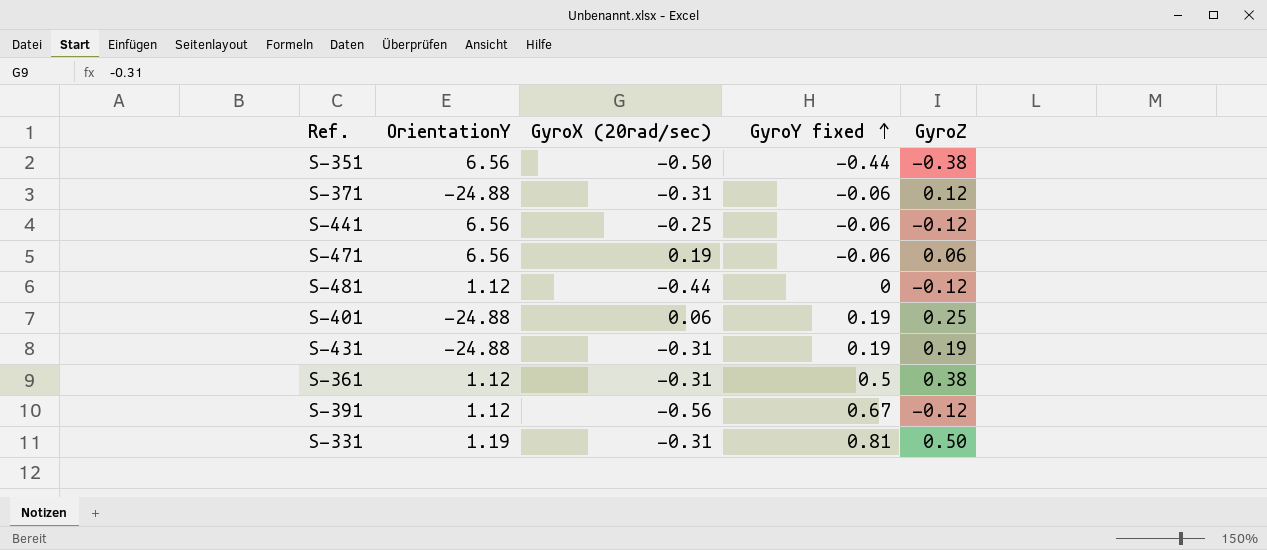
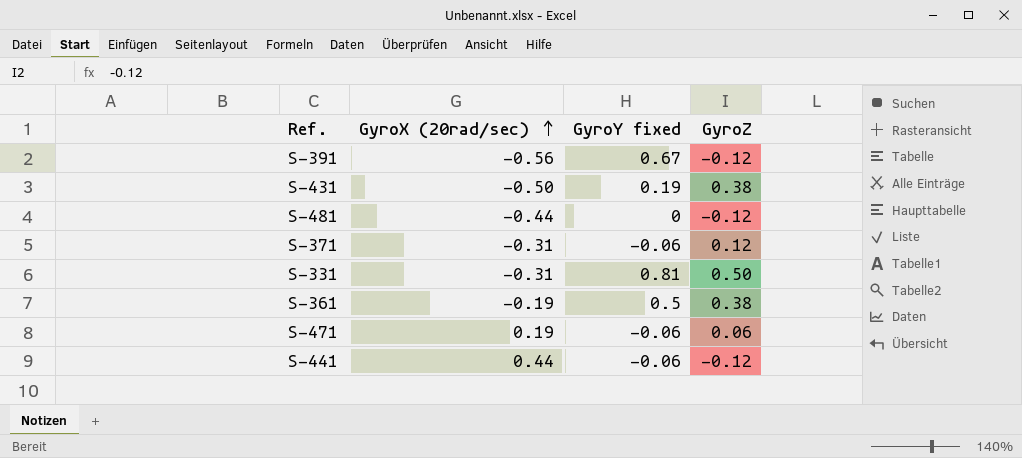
row order: GyroY fixed ascending -> GyroX (20rad/sec) ascending
column OrientationY | position: 2 -> none
row S-351: 6.56 | -0.50 | -0.44 | -0.38 -> none
row S-401: -24.88 | 0.06 | 0.19 | 0.25 -> none
S-431 | GyroX (20rad/sec): -0.31 -> -0.50
S-431 | GyroZ: 0.19 -> 0.38
S-361 | GyroX (20rad/sec): -0.31 -> -0.19
S-441 | GyroX (20rad/sec): -0.25 -> 0.44

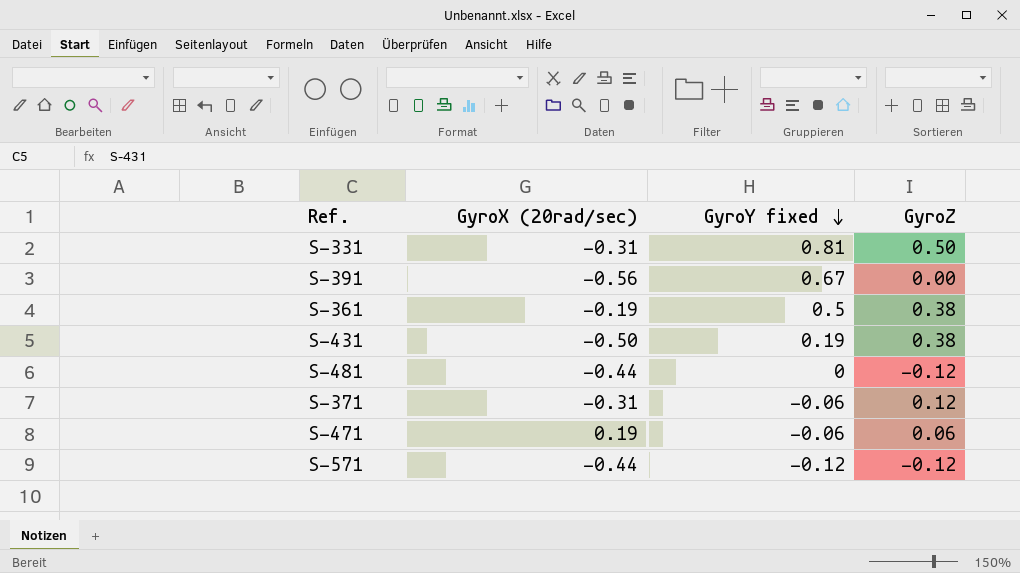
row order: GyroX (20rad/sec) ascending -> GyroY fixed descending
row S-441: 0.44 | -0.06 | -0.12 -> none
S-391 | GyroZ: -0.12 -> 0.00
row S-571: none -> -0.44 | -0.12 | -0.12

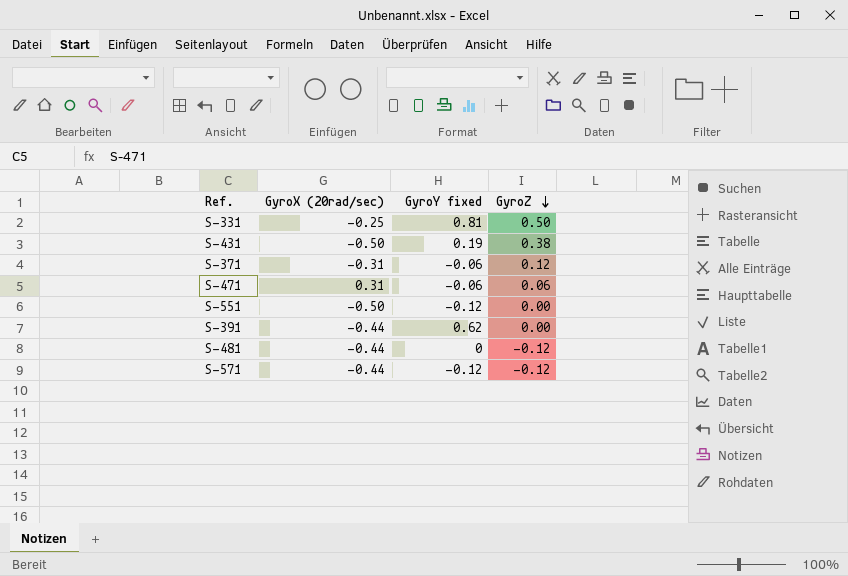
row order: GyroY fixed descending -> GyroZ descending
row S-361: -0.19 | 0.5 | 0.38 -> none
S-331 | GyroX (20rad/sec): -0.31 -> -0.25
S-471 | GyroX (20rad/sec): 0.19 -> 0.31
row S-551: none -> -0.50 | -0.12 | 0.00
S-391 | GyroX (20rad/sec): -0.56 -> -0.44
S-391 | GyroY fixed: 0.67 -> 0.62

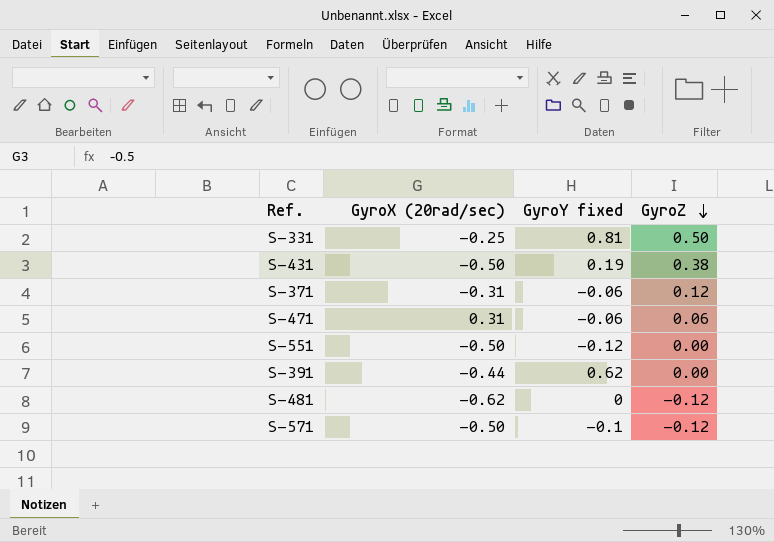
S-481 | GyroX (20rad/sec): -0.44 -> -0.62
S-571 | GyroX (20rad/sec): -0.44 -> -0.50
S-571 | GyroY fixed: -0.12 -> -0.1

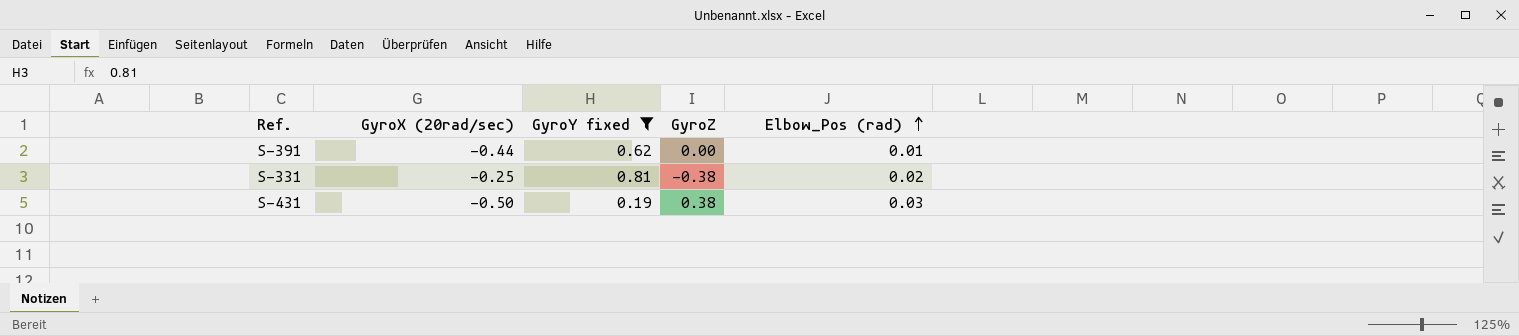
filter: none -> GyroY fixed >= 0.19
row order: GyroZ descending -> Elbow_Pos (rad) ascending
column Elbow_Pos (rad) | position: none -> 5
S-331 | GyroZ: 0.50 -> -0.38

